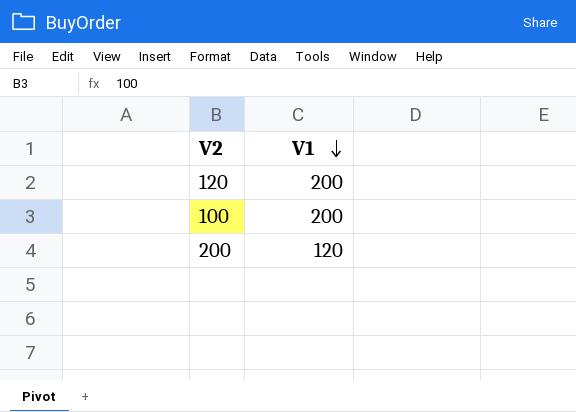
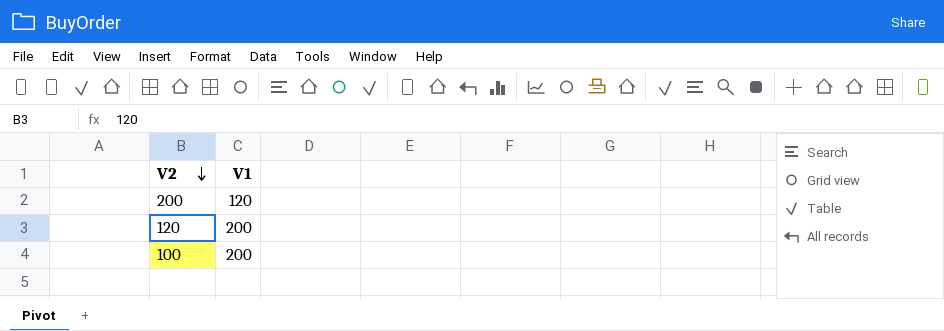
row order: V1 descending -> V2 descending

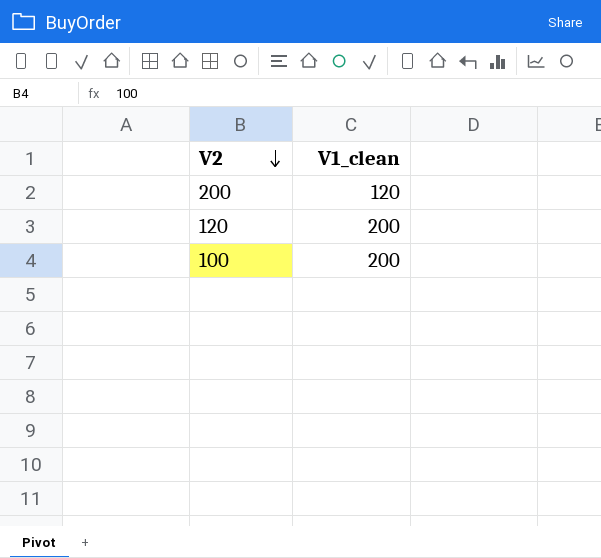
column name: V1 -> V1_clean

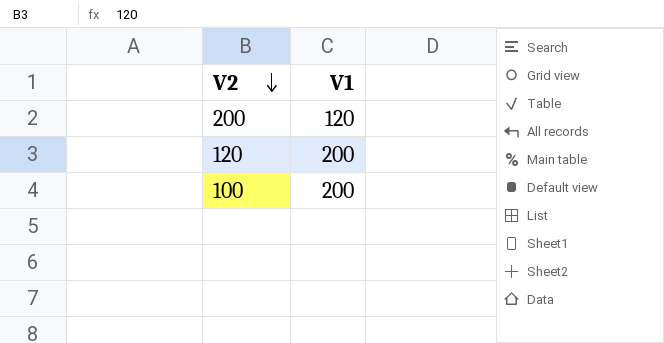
column name: V1_clean -> V1

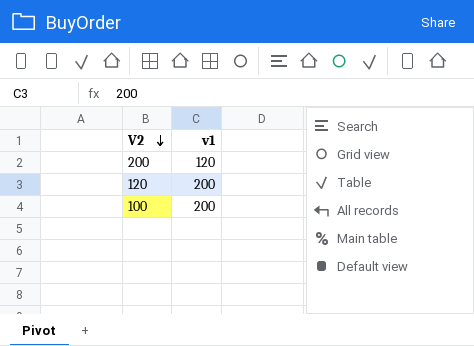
column name: V1 -> v1

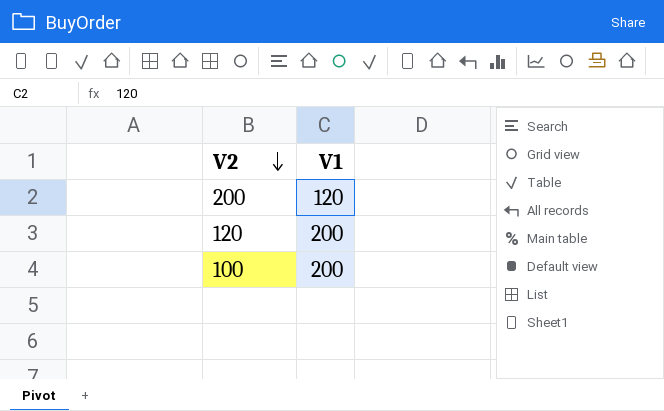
column name: v1 -> V1

